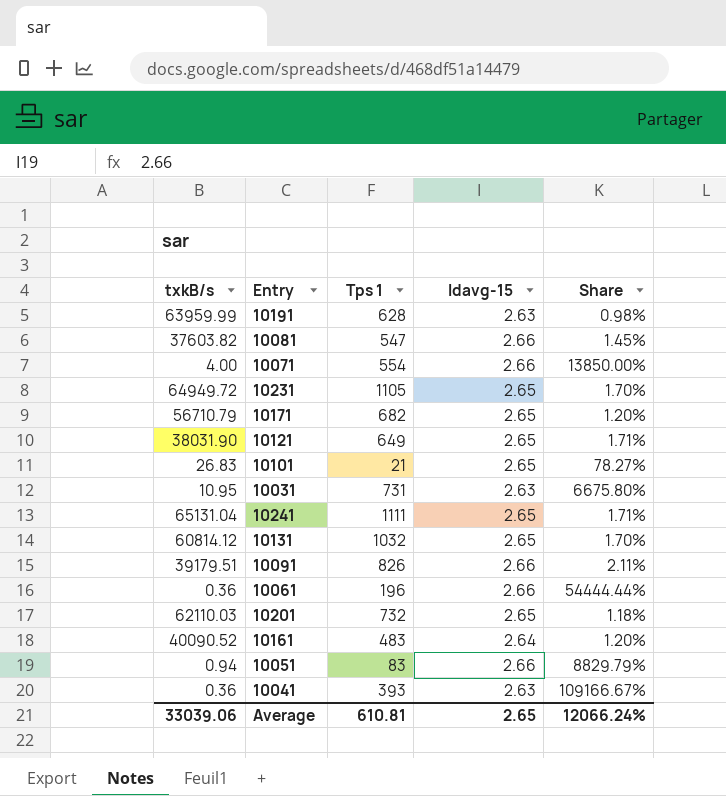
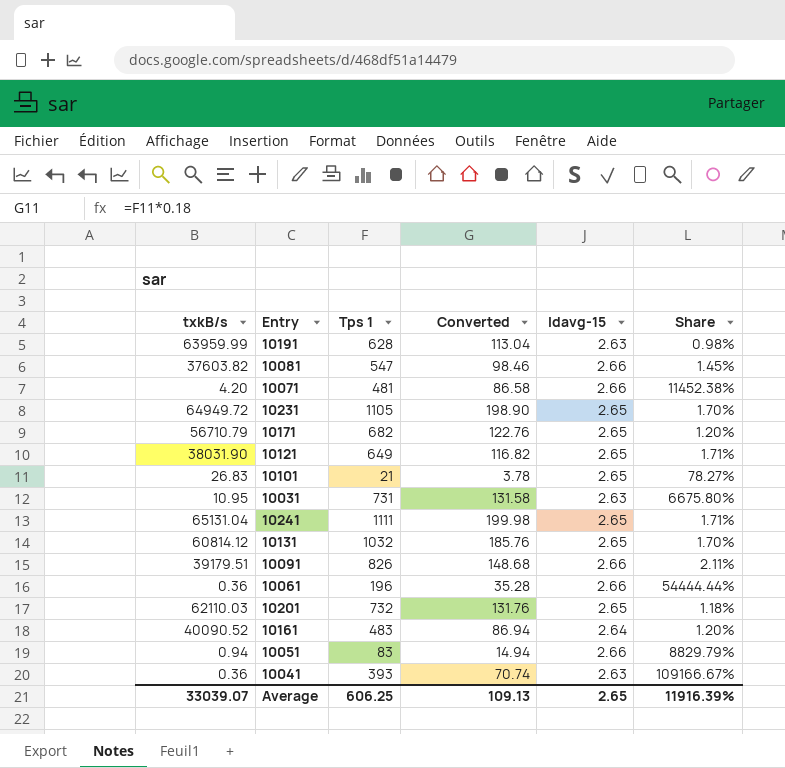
column Converted | formula: none -> [Tps 1] * 0.18
10071 | txkB/s: 4.00 -> 4.20
10071 | Tps 1: 554 -> 481
10071 | Share: 13850.00% -> 11452.38%
Average | txkB/s: 33039.06 -> 33039.07
Average | Tps 1: 610.81 -> 606.25
Average | Share: 12066.24% -> 11916.39%

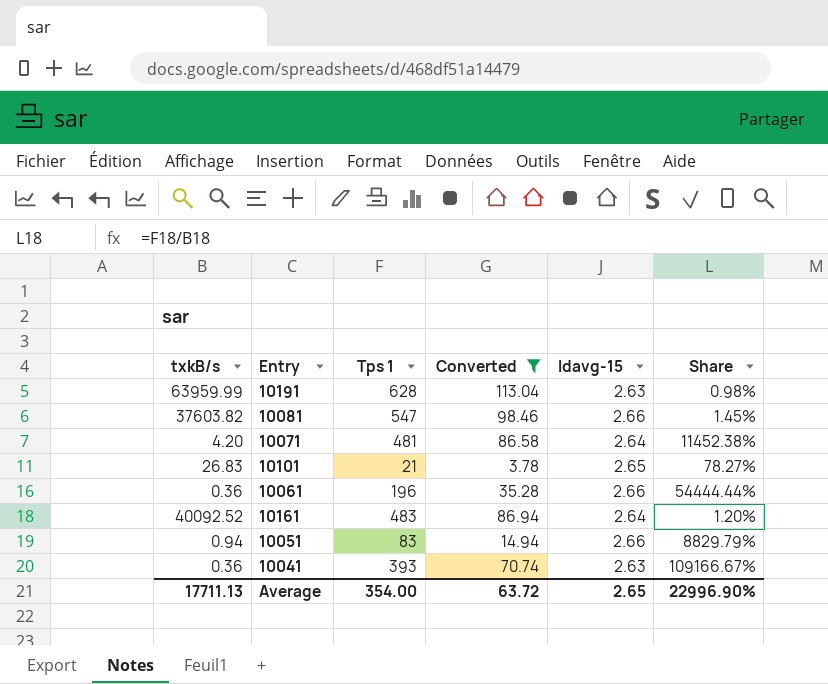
filter: none -> Converted <= 113.04
10071 | ldavg-15: 2.66 -> 2.64
10161 | txkB/s: 40090.52 -> 40092.52
Average | txkB/s: 33039.07 -> 17711.13
Average | Tps 1: 606.25 -> 354.00
Average | Converted: 109.13 -> 63.72
Average | Share: 11916.39% -> 22996.90%

